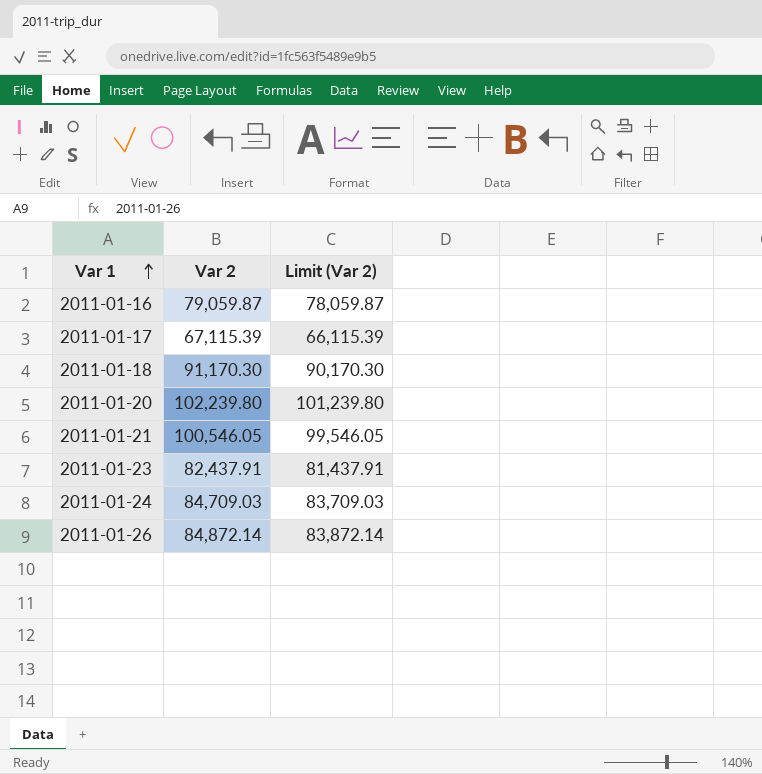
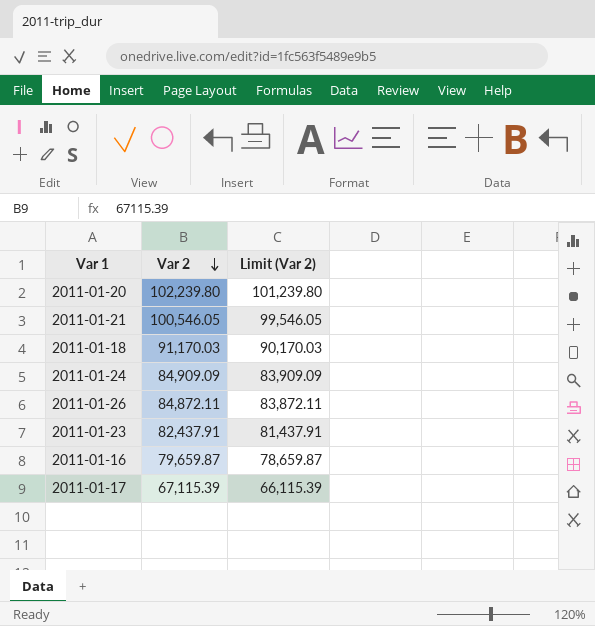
row order: Var 1 ascending -> Var 2 descending
2011-01-18 | Var 2: 91,170.30 -> 91,170.03
2011-01-18 | Limit (Var 2): 90,170.30 -> 90,170.03
2011-01-24 | Var 2: 84,709.03 -> 84,909.09
2011-01-24 | Limit (Var 2): 83,709.03 -> 83,909.09
2011-01-26 | Var 2: 84,872.14 -> 84,872.11
2011-01-26 | Limit (Var 2): 83,872.14 -> 83,872.11
2011-01-16 | Var 2: 79,059.87 -> 79,659.87
2011-01-16 | Limit (Var 2): 78,059.87 -> 78,659.87

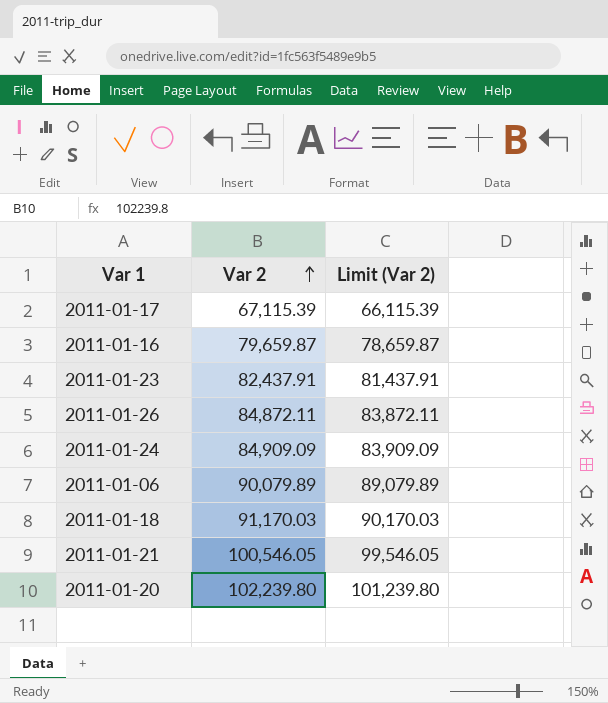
row order: Var 2 descending -> Var 2 ascending
row 2011-01-06: none -> 90,079.89 | 89,079.89

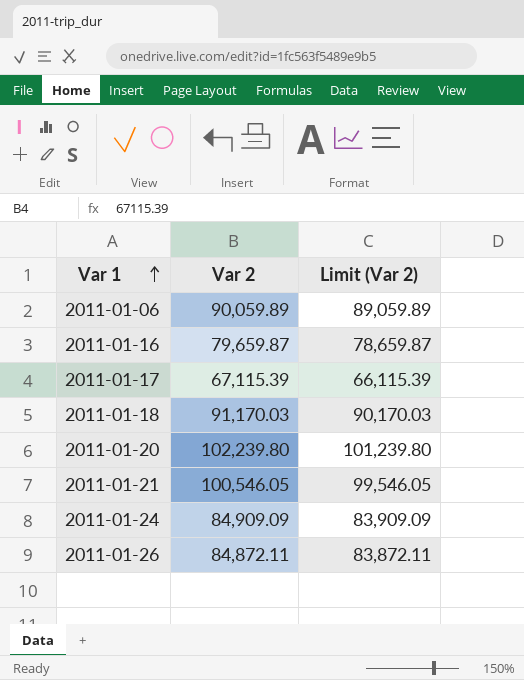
row order: Var 2 ascending -> Var 1 ascending
row 2011-01-23: 82,437.91 | 81,437.91 -> none
2011-01-06 | Var 2: 90,079.89 -> 90,059.89
2011-01-06 | Limit (Var 2): 89,079.89 -> 89,059.89

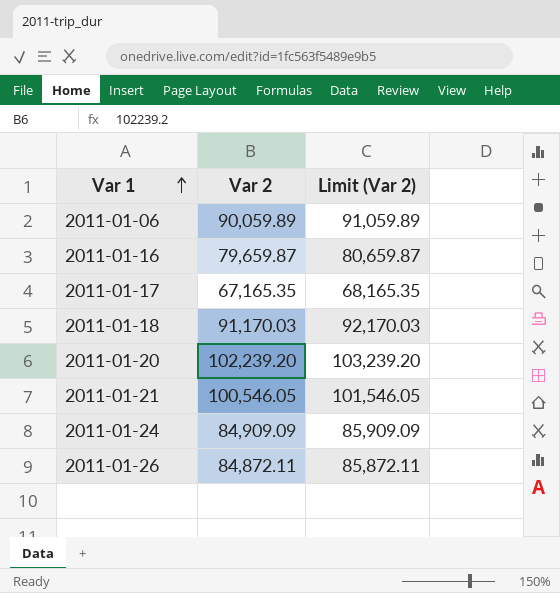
column Limit (Var 2) | formula: [Var 2] - 1000 -> [Var 2] + 1000
2011-01-17 | Var 2: 67,115.39 -> 67,165.35
2011-01-20 | Var 2: 102,239.80 -> 102,239.20

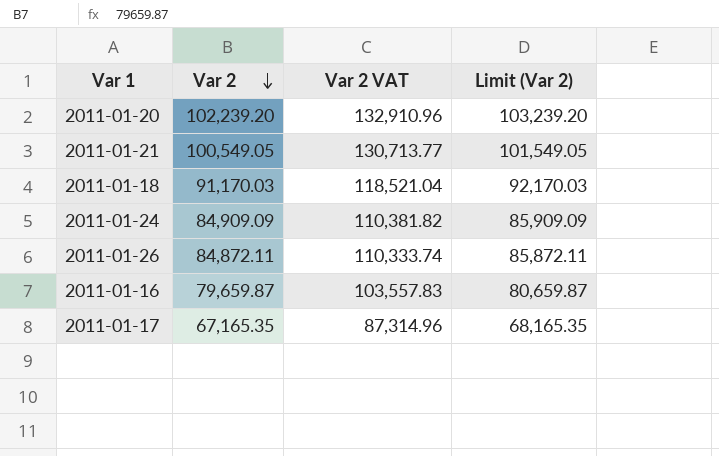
row order: Var 1 ascending -> Var 2 descending
column Var 2 VAT | formula: none -> [Var 2] * 1.3
row 2011-01-06: 90,059.89 | 91,059.89 -> none
2011-01-21 | Var 2: 100,546.05 -> 100,549.05
2011-01-21 | Limit (Var 2): 101,546.05 -> 101,549.05

